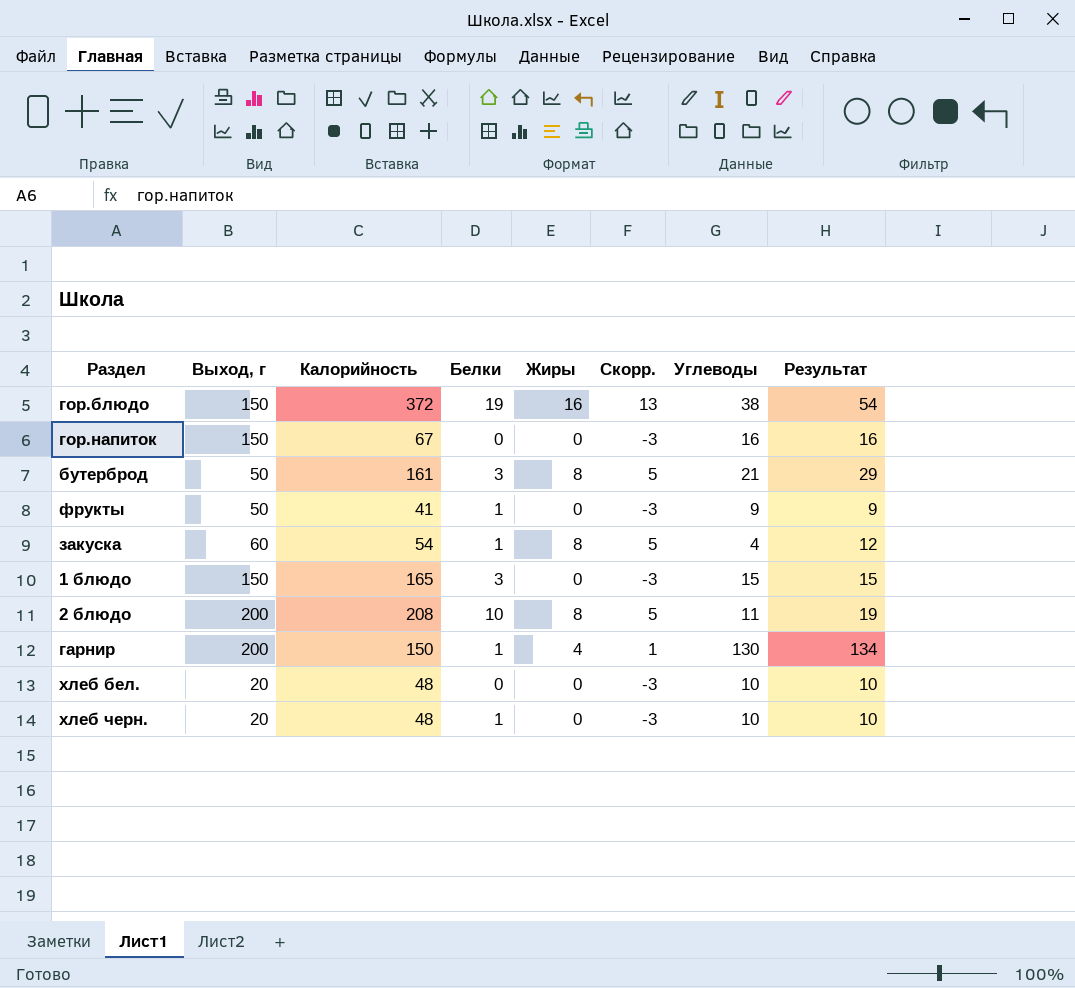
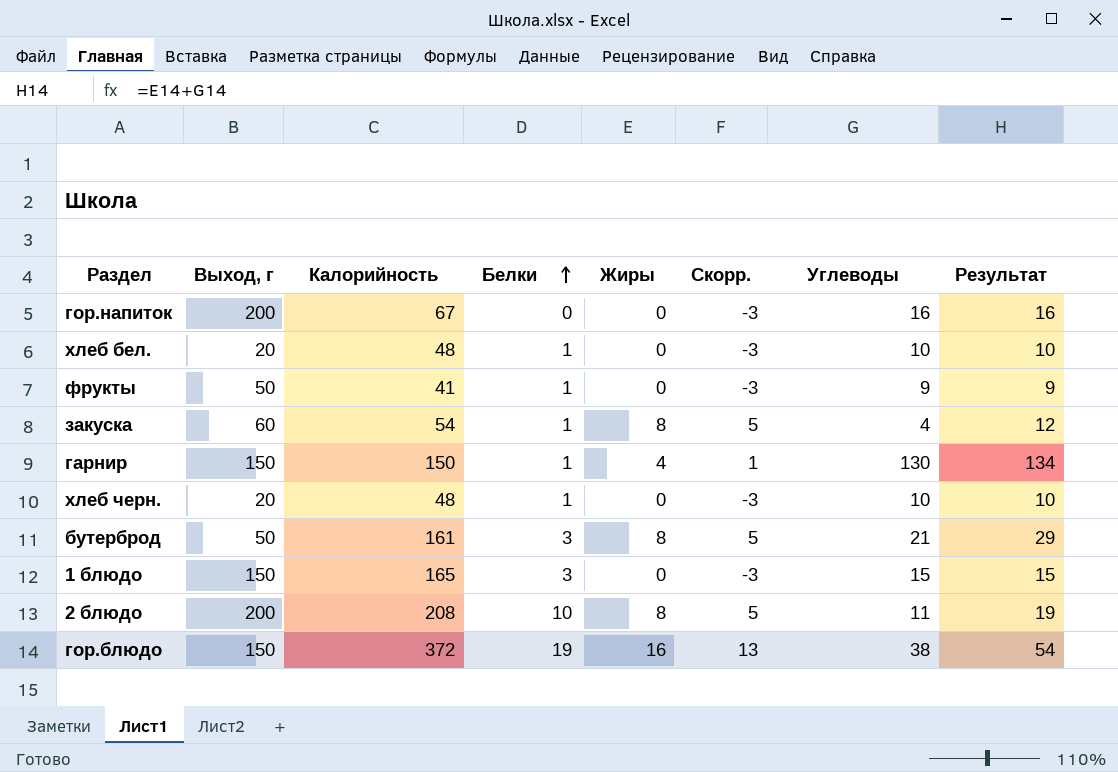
row order: none -> Белки ascending
гор.напиток | Выход, г: 150 -> 200
хлеб бел. | Белки: 0 -> 1
гарнир | Выход, г: 200 -> 150

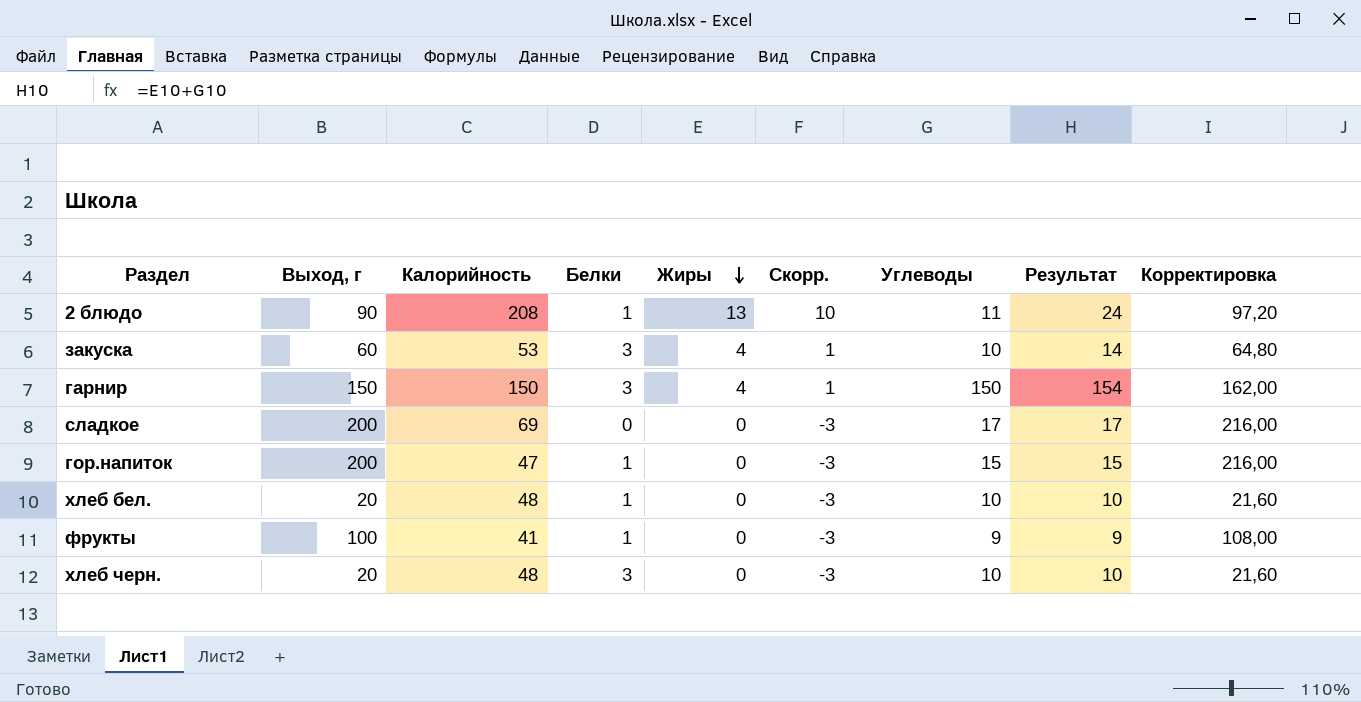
row order: Белки ascending -> Жиры descending
column Корректировка | formula: none -> [Выход, г] * 1,08
row бутерброд: 50 | 161 | 3 | 8 | 5 | 21 | 29 -> none
row 1 блюдо: 150 | 165 | 3 | 0 | -3 | 15 | 15 -> none
row гор.блюдо: 150 | 372 | 19 | 16 | 13 | 38 | 54 -> none
2 блюдо | Выход, г: 200 -> 90
2 блюдо | Белки: 10 -> 1
2 блюдо | Жиры: 8 -> 13
2 блюдо | Скорр.: 5 -> 10
2 блюдо | Результат: 19 -> 24
закуска | Калорийность: 54 -> 53
закуска | Белки: 1 -> 3
закуска | Жиры: 8 -> 4
закуска | Скорр.: 5 -> 1
закуска | Углеводы: 4 -> 10
закуска | Результат: 12 -> 14
гарнир | Белки: 1 -> 3
гарнир | Углеводы: 130 -> 150
гарнир | Результат: 134 -> 154
row сладкое: none -> 200 | 69 | 0 | 0 | -3 | 17 | 17 | 216,00
гор.напиток | Калорийность: 67 -> 47
гор.напиток | Белки: 0 -> 1
гор.напиток | Углеводы: 16 -> 15
гор.напиток | Результат: 16 -> 15
фрукты | Выход, г: 50 -> 100
хлеб черн. | Белки: 1 -> 3

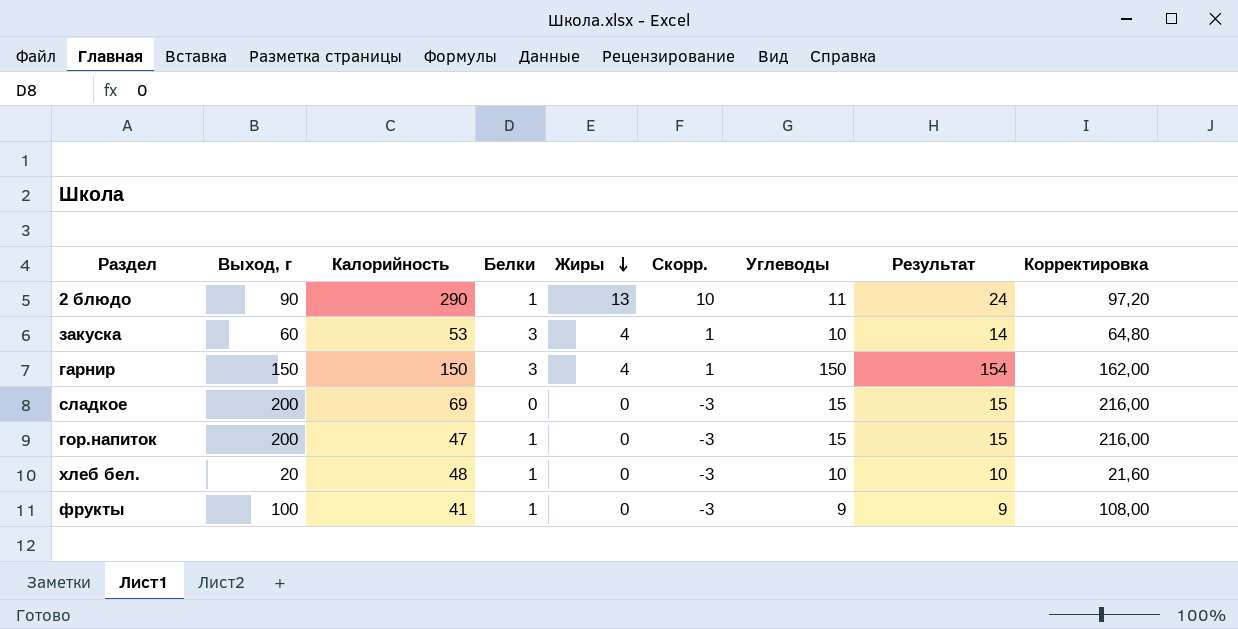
row хлеб черн.: 20 | 48 | 3 | 0 | -3 | 10 | 10 | 21,60 -> none
2 блюдо | Калорийность: 208 -> 290
сладкое | Углеводы: 17 -> 15
сладкое | Результат: 17 -> 15

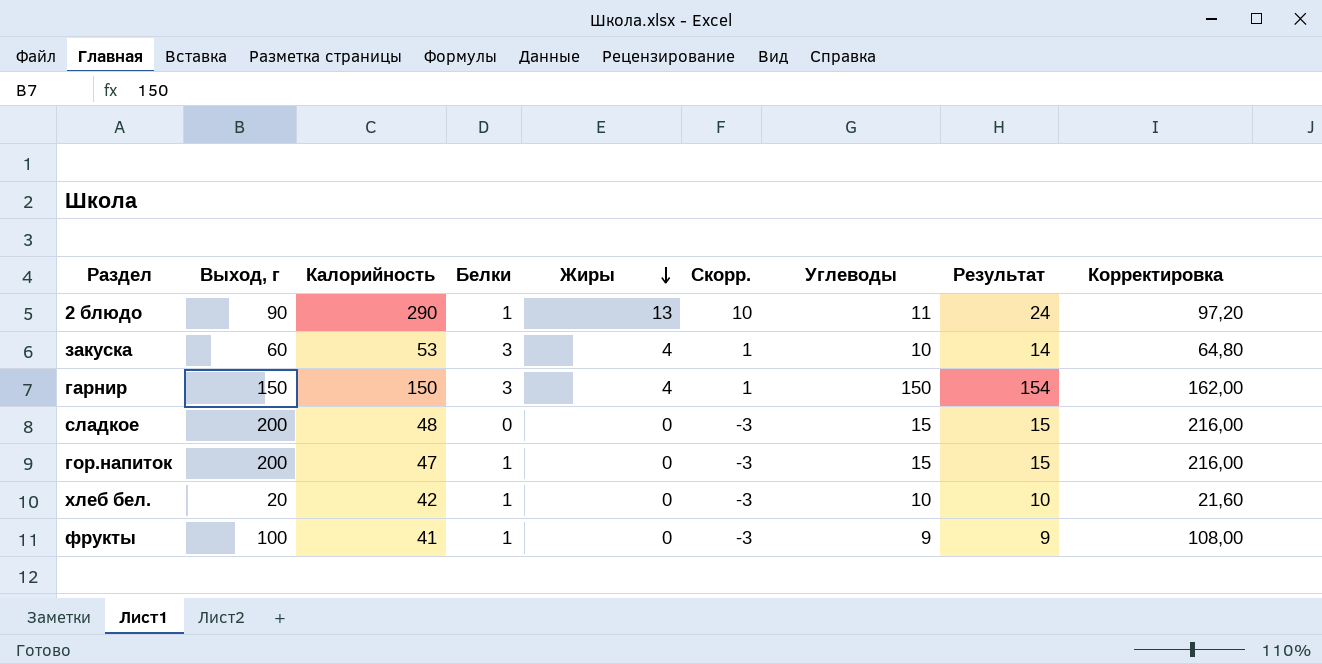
сладкое | Калорийность: 69 -> 48
хлеб бел. | Калорийность: 48 -> 42

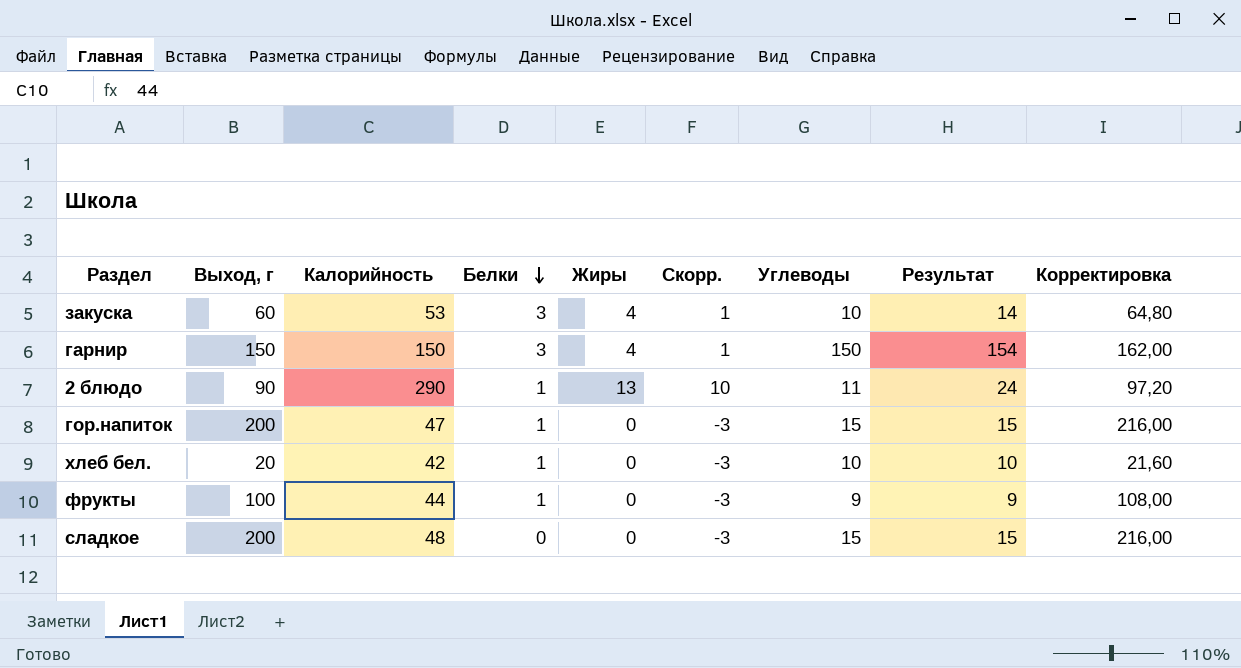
row order: Жиры descending -> Белки descending
фрукты | Калорийность: 41 -> 44

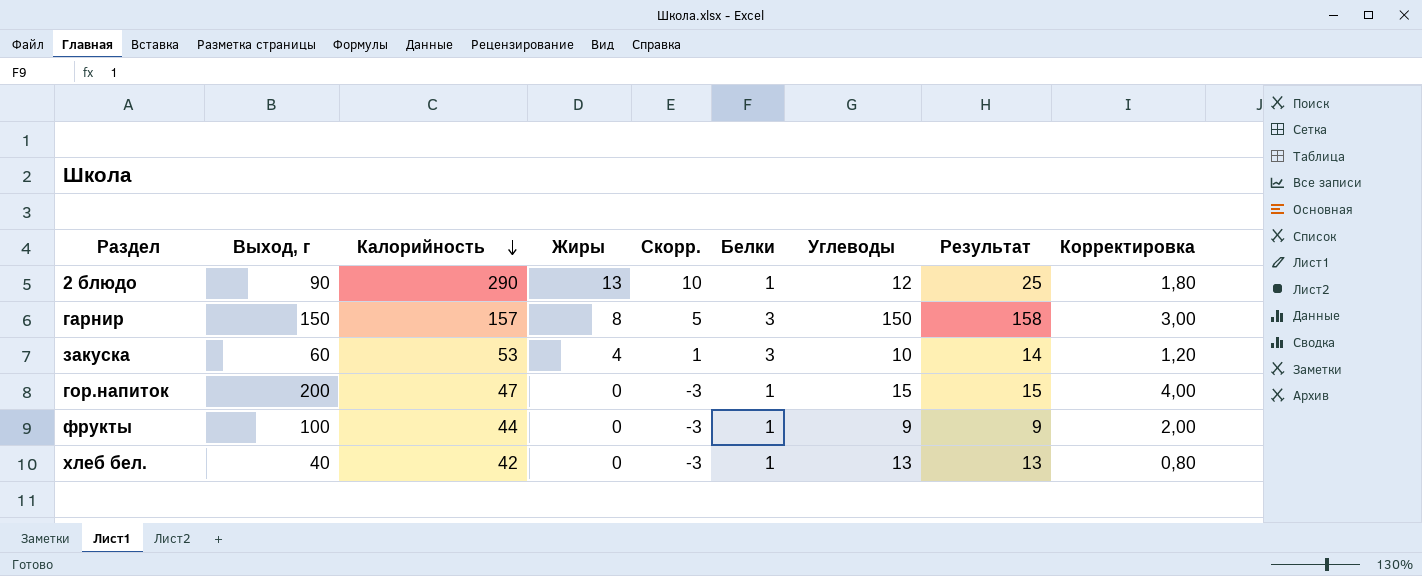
row order: Белки descending -> Калорийность descending
column Белки | position: 4 -> 6
column Корректировка | formula: [Выход, г] * 1,08 -> [Выход, г] * 0,02
row сладкое: 200 | 48 | 0 | 0 | -3 | 15 | 15 | 216,00 -> none
2 блюдо | Углеводы: 11 -> 12
2 блюдо | Результат: 24 -> 25
гарнир | Калорийность: 150 -> 157
гарнир | Жиры: 4 -> 8
гарнир | Скорр.: 1 -> 5
гарнир | Результат: 154 -> 158
хлеб бел. | Выход, г: 20 -> 40
хлеб бел. | Углеводы: 10 -> 13
хлеб бел. | Результат: 10 -> 13

